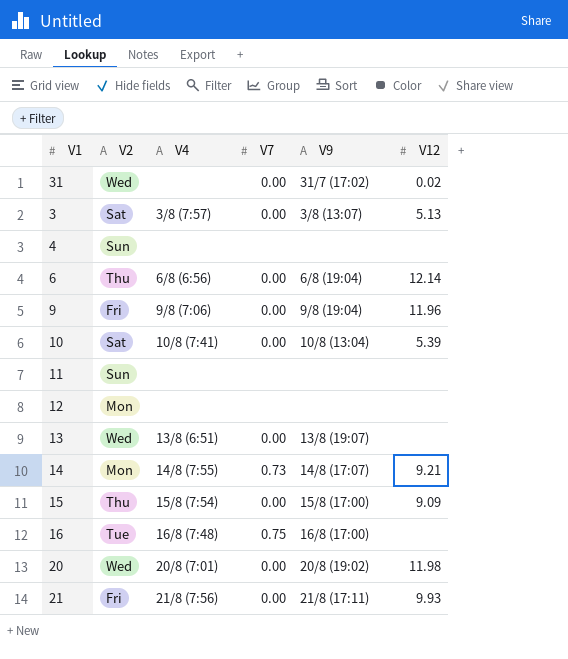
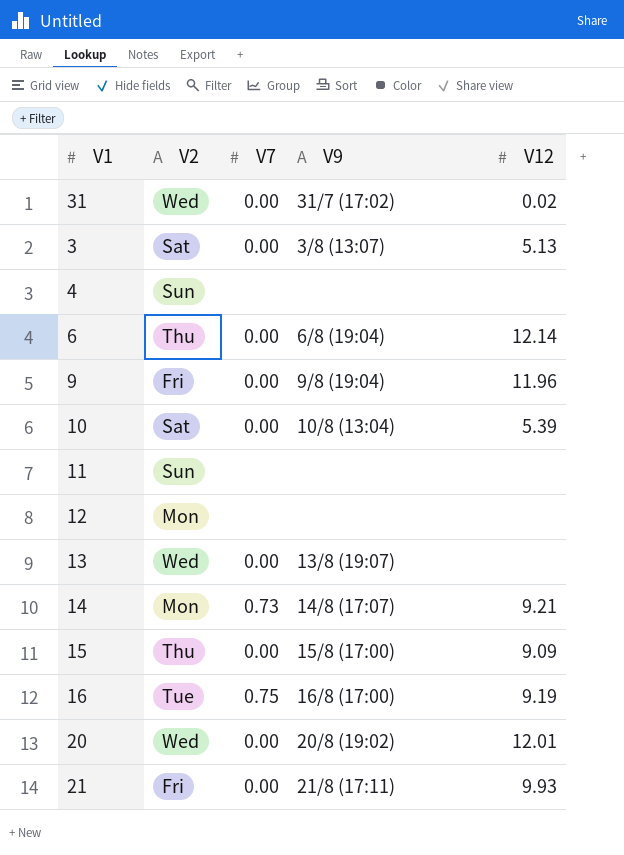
column V4 | position: 3 -> none
16 | V12: none -> 9.19
20 | V12: 11.98 -> 12.01

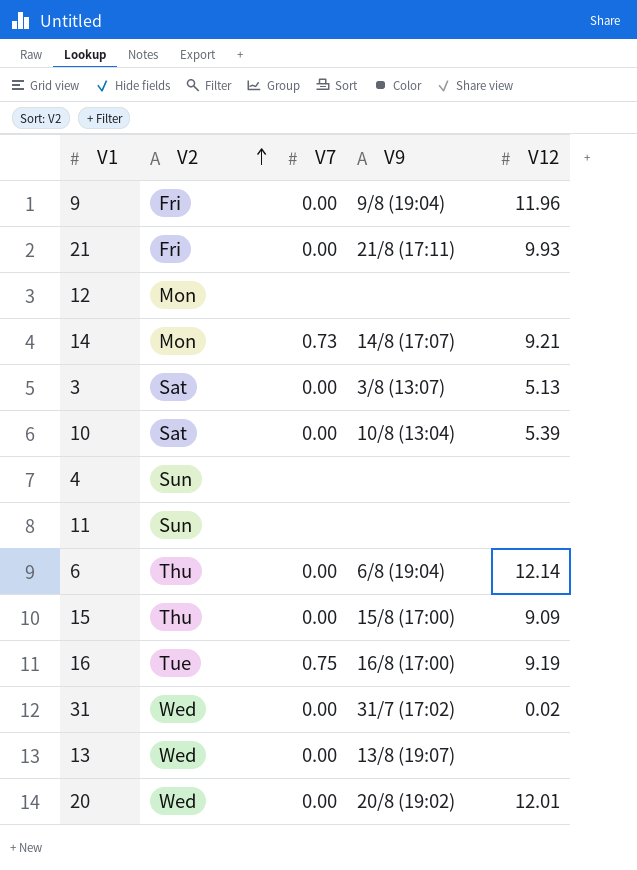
row order: none -> V2 ascending

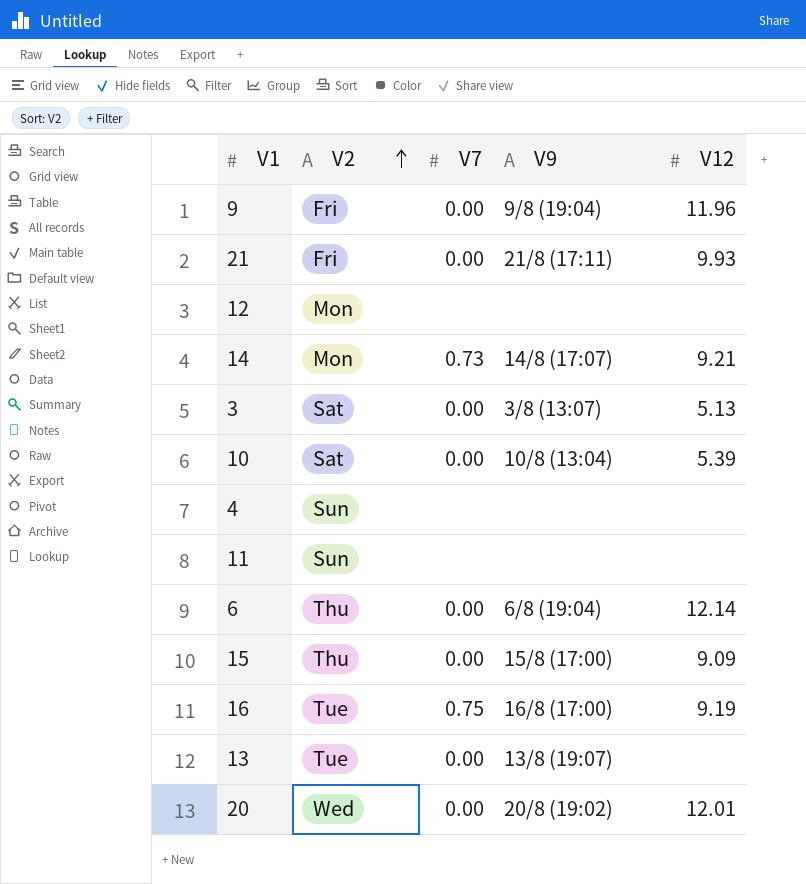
row 31: Wed | 0.00 | 31/7 (17:02) | 0.02 -> none
13 | V2: Wed -> Tue

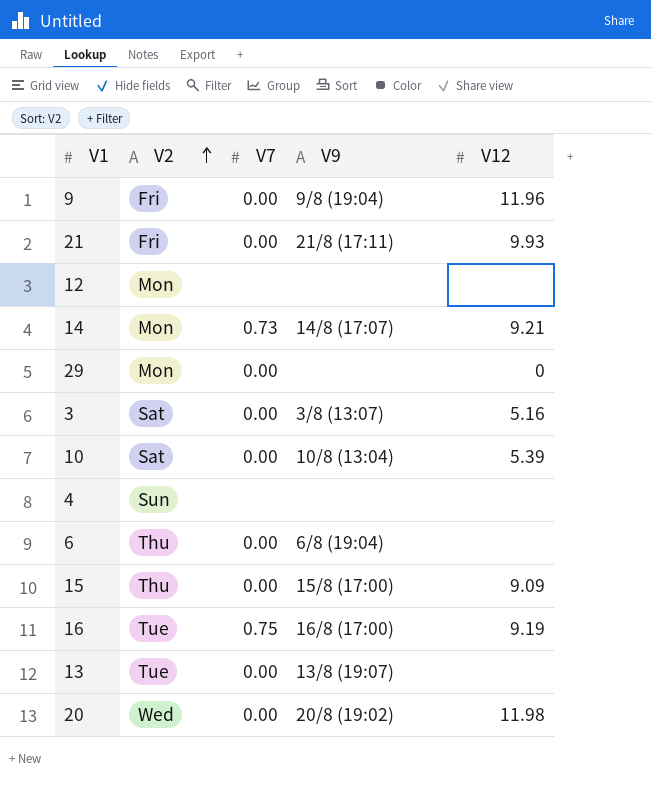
row 11: Sun | none | none | none -> none
row 29: none -> Mon | 0.00 | none | 0
3 | V12: 5.13 -> 5.16
6 | V12: 12.14 -> none
20 | V12: 12.01 -> 11.98

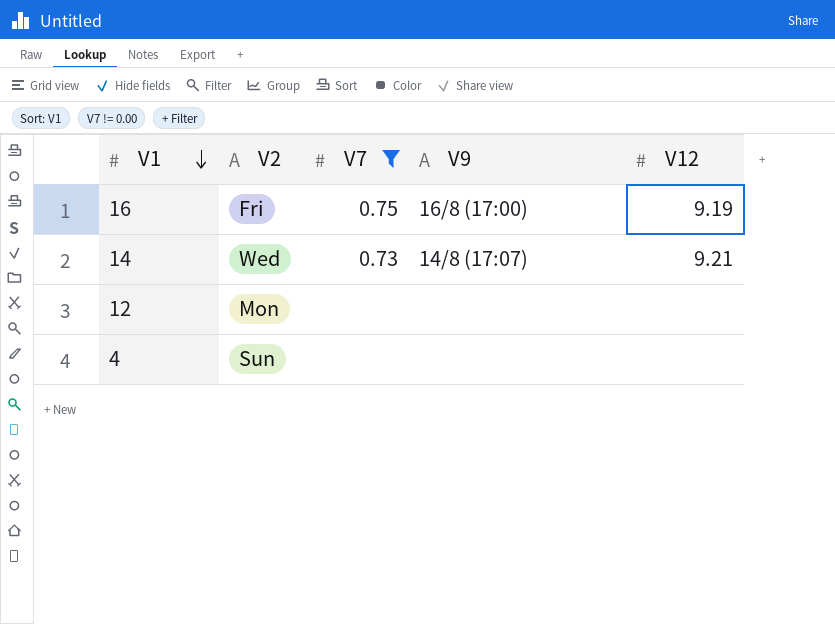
filter: none -> V7 != 0.00
row order: V2 ascending -> V1 descending
16 | V2: Tue -> Fri
14 | V2: Mon -> Wed

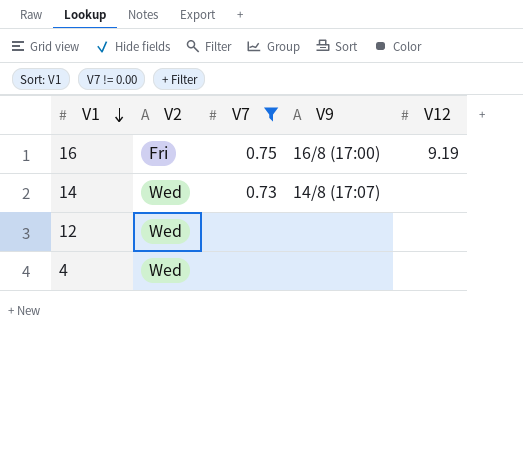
14 | V12: 9.21 -> none
12 | V2: Mon -> Wed
4 | V2: Sun -> Wed

